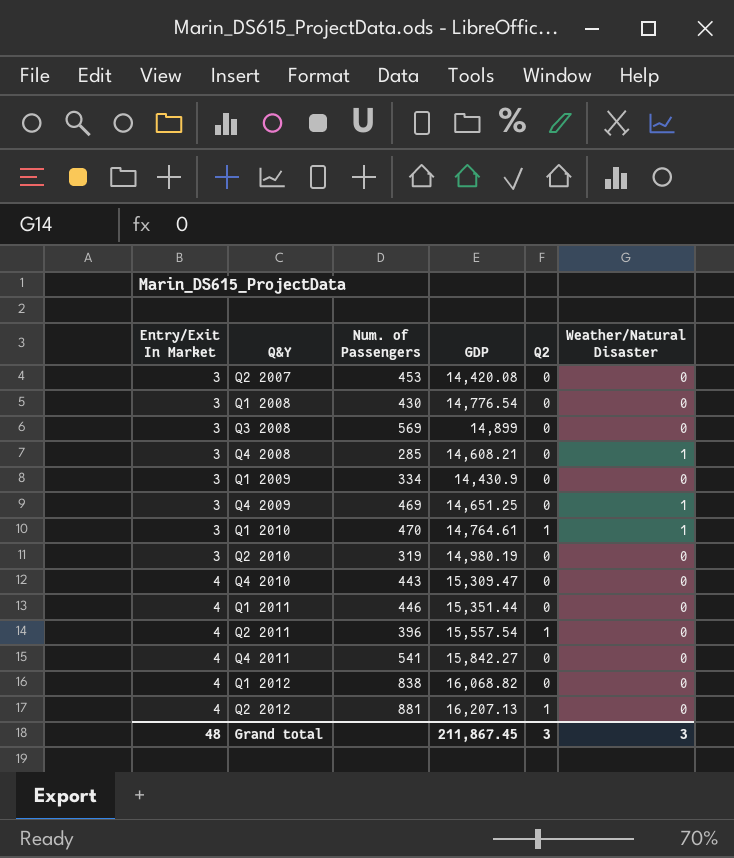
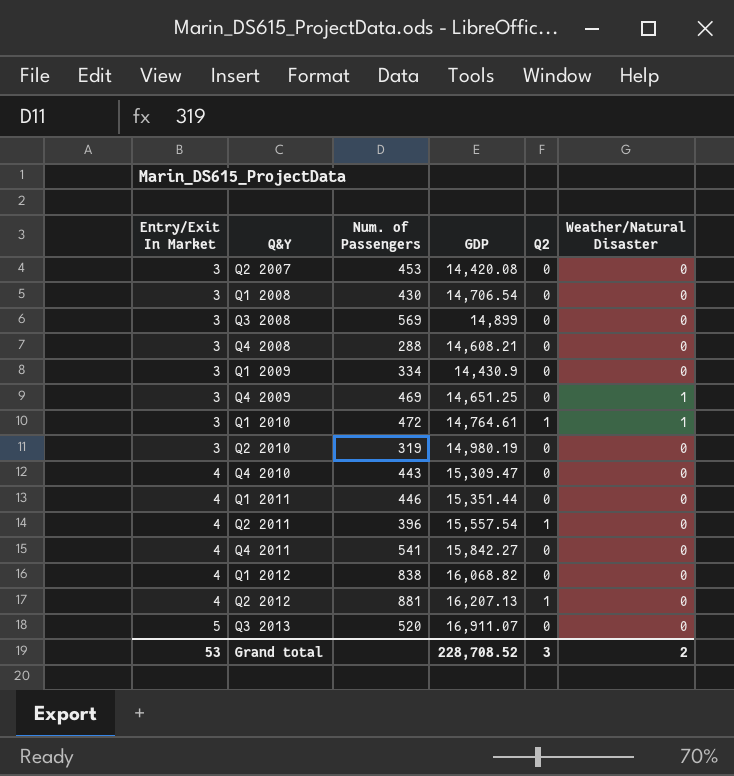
Q1 2008 | GDP: 14,776.54 -> 14,706.54
Q4 2008 | Num. of Passengers: 285 -> 288
Q4 2008 | Weather/Natural Disaster: 1 -> 0
Q1 2010 | Num. of Passengers: 470 -> 472
row Q3 2013: none -> 5 | 520 | 16,911.07 | 0 | 0
Grand total | Entry/Exit In Market: 48 -> 53
Grand total | GDP: 211,867.45 -> 228,708.52
Grand total | Weather/Natural Disaster: 3 -> 2

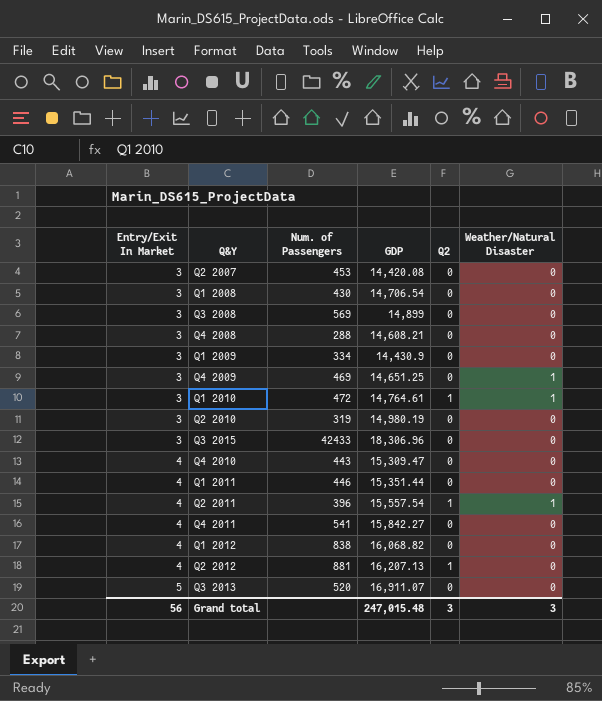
row Q3 2015: none -> 3 | 42433 | 18,306.96 | 0 | 0
Q2 2011 | Weather/Natural Disaster: 0 -> 1
Grand total | Entry/Exit In Market: 53 -> 56
Grand total | GDP: 228,708.52 -> 247,015.48
Grand total | Weather/Natural Disaster: 2 -> 3

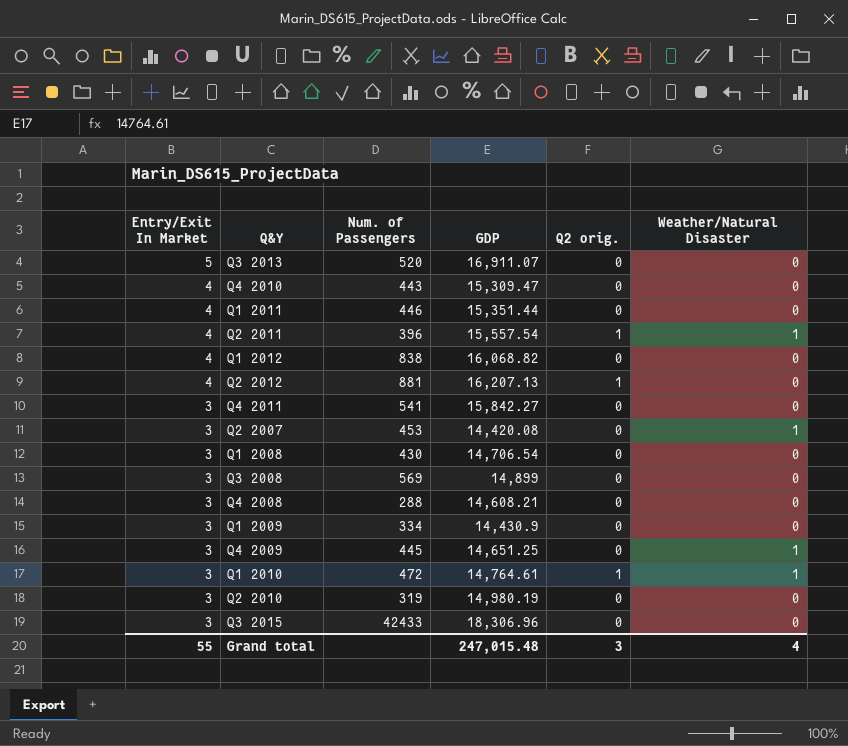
row order: Entry/Exit In Market ascending -> Entry/Exit In Market descending
column name: Q2 -> Q2 orig.
Q4 2011 | Entry/Exit In Market: 4 -> 3
Q2 2007 | Weather/Natural Disaster: 0 -> 1
Q4 2009 | Num. of Passengers: 469 -> 445
Grand total | Entry/Exit In Market: 56 -> 55
Grand total | Weather/Natural Disaster: 3 -> 4

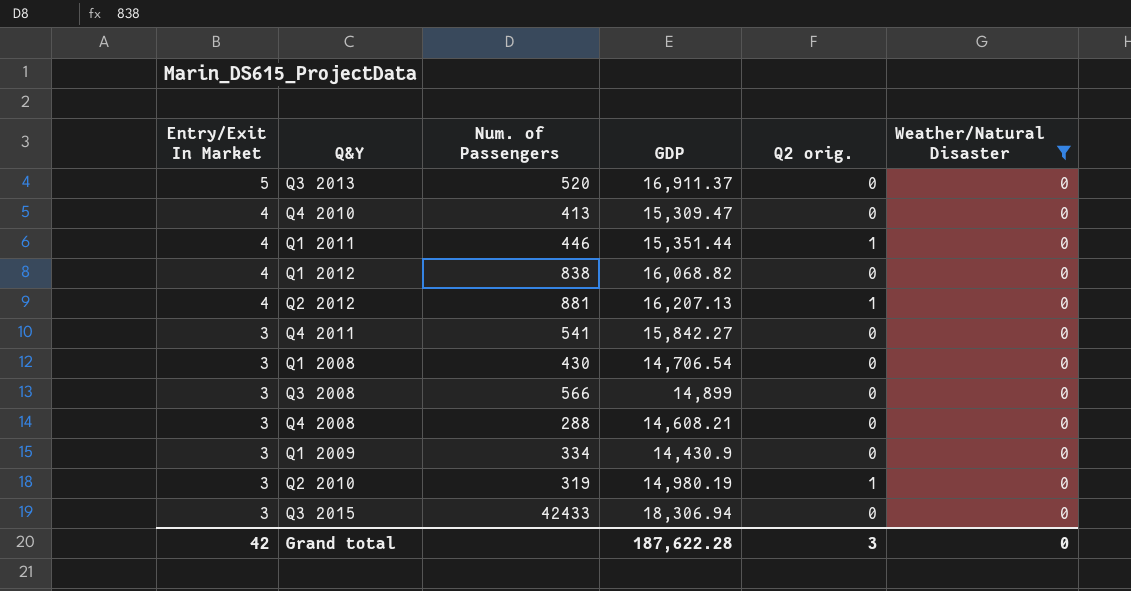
filter: none -> Weather/Natural Disaster = 0
Q3 2013 | GDP: 16,911.07 -> 16,911.37
Q4 2010 | Num. of Passengers: 443 -> 413
Q1 2011 | Q2 orig.: 0 -> 1
Q3 2008 | Num. of Passengers: 569 -> 566
Q2 2010 | Q2 orig.: 0 -> 1
Q3 2015 | GDP: 18,306.96 -> 18,306.94
Grand total | Entry/Exit In Market: 55 -> 42
Grand total | GDP: 247,015.48 -> 187,622.28
Grand total | Weather/Natural Disaster: 4 -> 0

